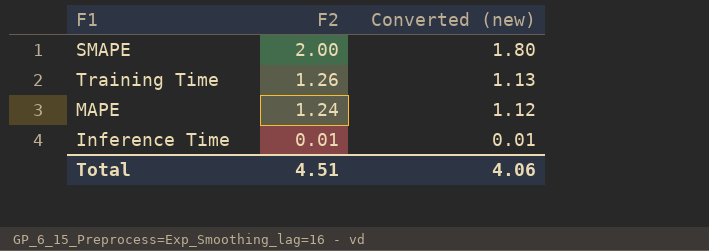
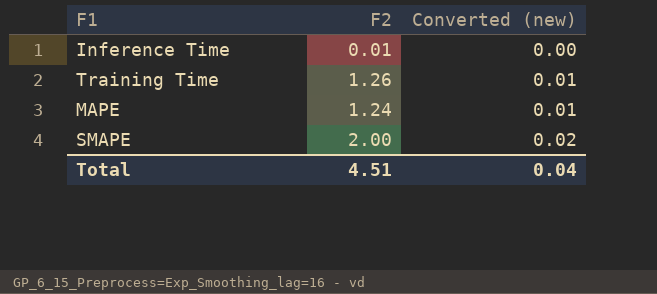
row order: F2 descending -> Converted (new) ascending
column Converted (new) | formula: [F2] * 0.9 -> [F2] * 0.01
Total | Converted (new): 4.06 -> 0.04

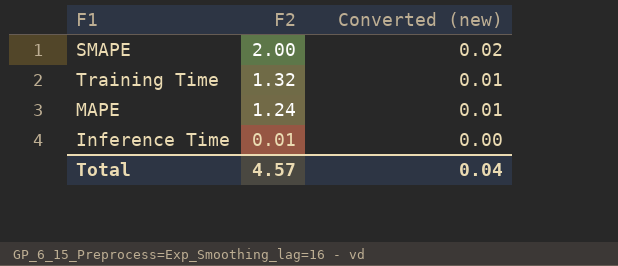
row order: Converted (new) ascending -> F2 descending
Training Time | F2: 1.26 -> 1.32
Total | F2: 4.51 -> 4.57

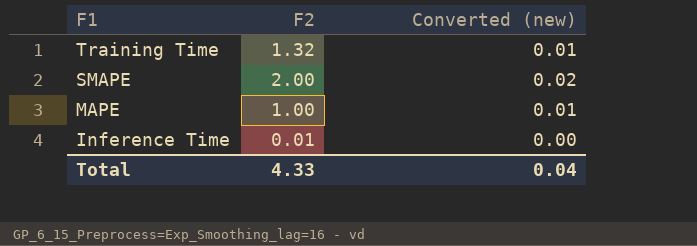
row order: F2 descending -> F1 descending
MAPE | F2: 1.24 -> 1.00
Total | F2: 4.57 -> 4.33

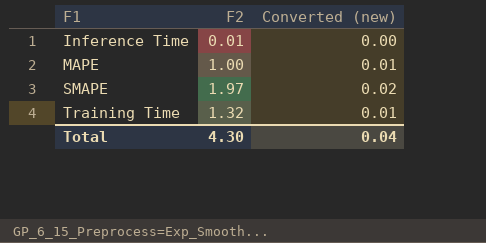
row order: F1 descending -> F1 ascending
SMAPE | F2: 2.00 -> 1.97
Total | F2: 4.33 -> 4.30

